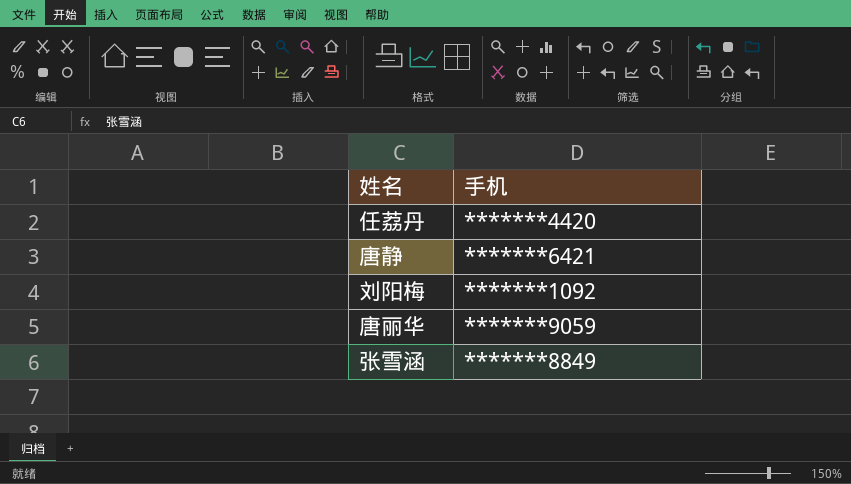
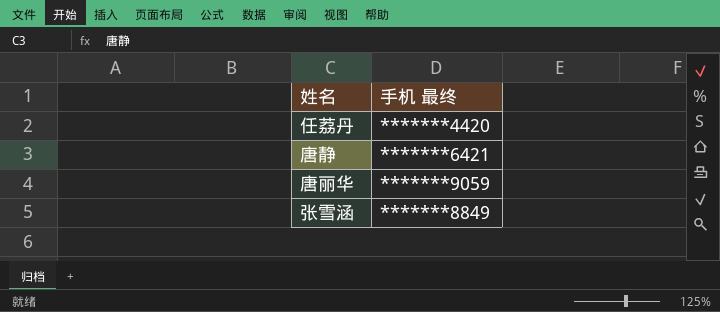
column name: 手机 -> 手机 最终
row 刘阳梅: *******1092 -> none

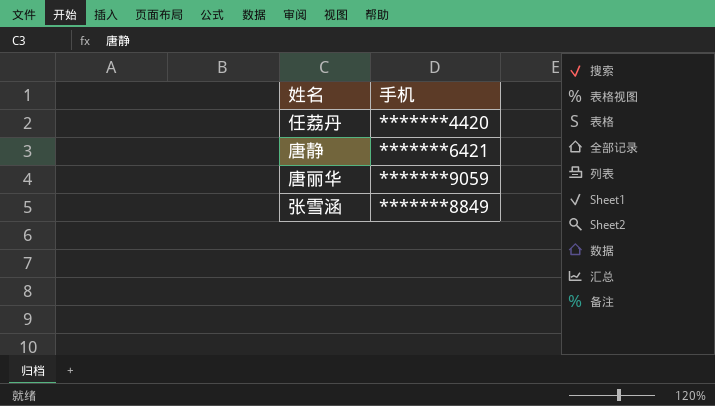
column name: 手机 最终 -> 手机

